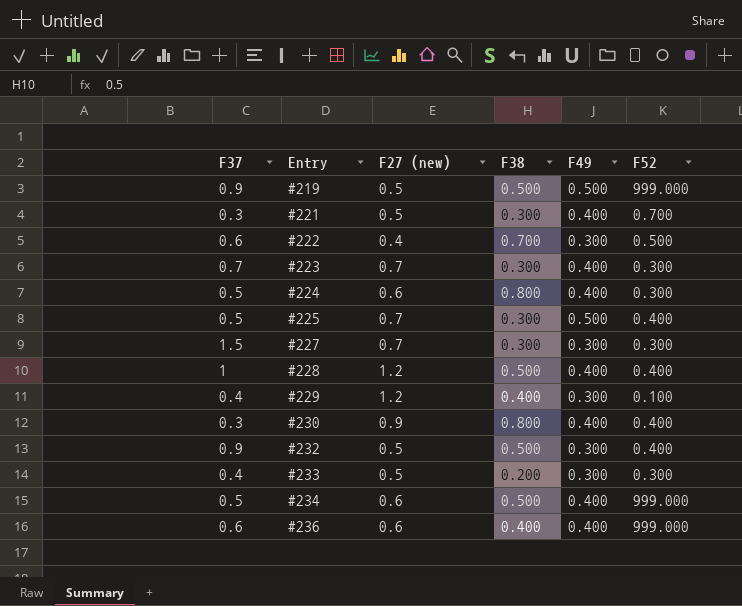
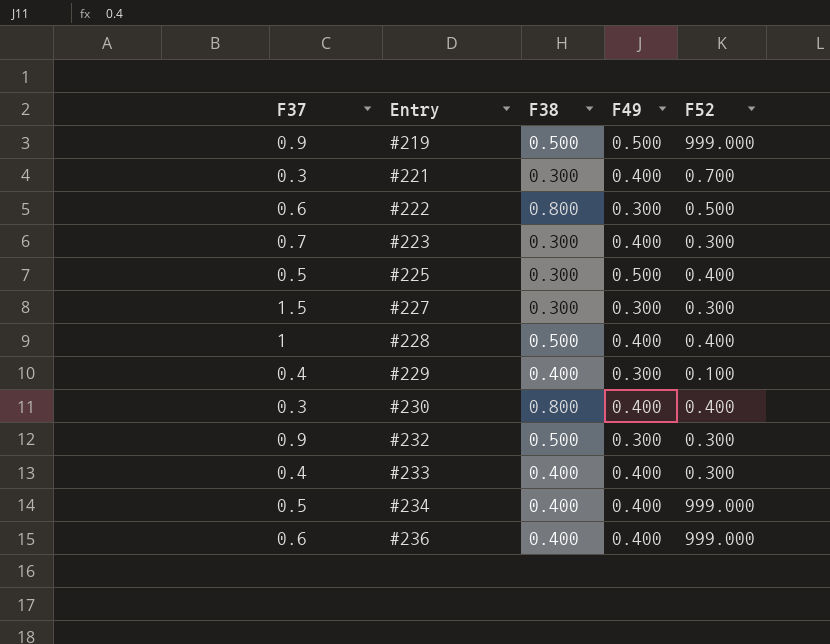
column F27 (new) | position: 3 -> none
row #224: 0.5 | 0.6 | 0.800 | 0.400 | 0.300 -> none
#222 | F38: 0.700 -> 0.800
#232 | F52: 0.400 -> 0.300
#233 | F38: 0.200 -> 0.400
#233 | F49: 0.300 -> 0.400
#234 | F38: 0.500 -> 0.400

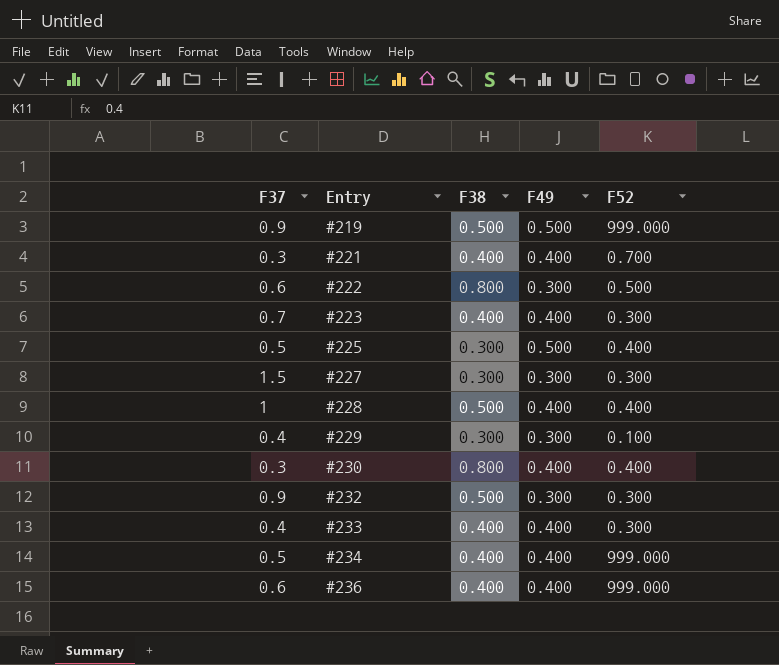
#221 | F38: 0.300 -> 0.400
#223 | F38: 0.300 -> 0.400
#229 | F38: 0.400 -> 0.300

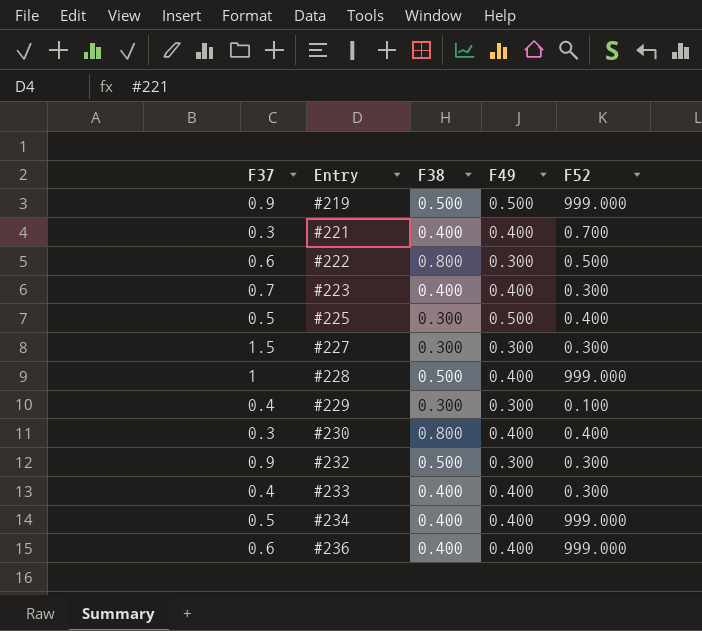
#228 | F52: 0.400 -> 999.000

